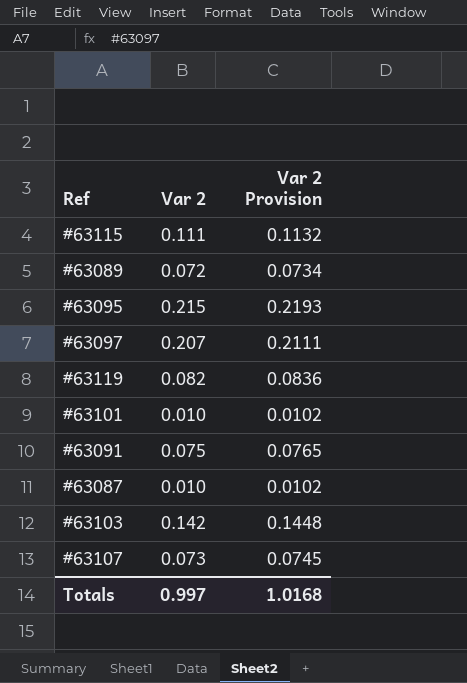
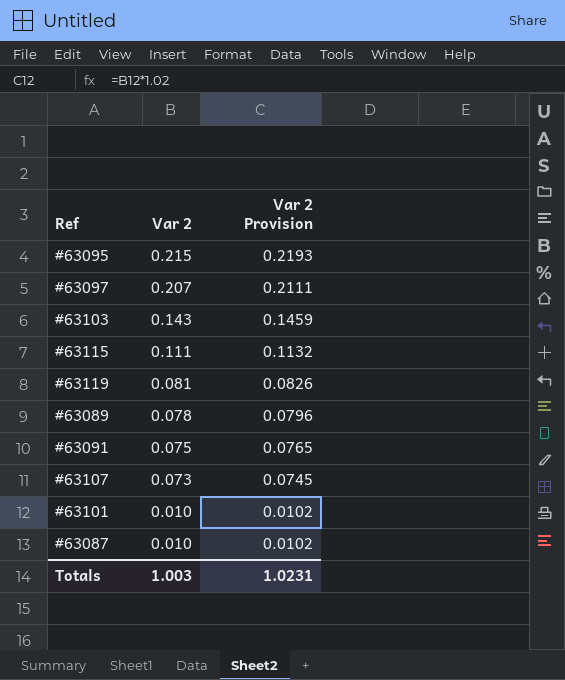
row order: none -> Var 2 descending
#63103 | Var 2: 0.142 -> 0.143
#63103 | Var 2 Provision: 0.1448 -> 0.1459
#63119 | Var 2: 0.082 -> 0.081
#63119 | Var 2 Provision: 0.0836 -> 0.0826
#63089 | Var 2: 0.072 -> 0.078
#63089 | Var 2 Provision: 0.0734 -> 0.0796
Totals | Var 2: 0.997 -> 1.003
Totals | Var 2 Provision: 1.0168 -> 1.0231

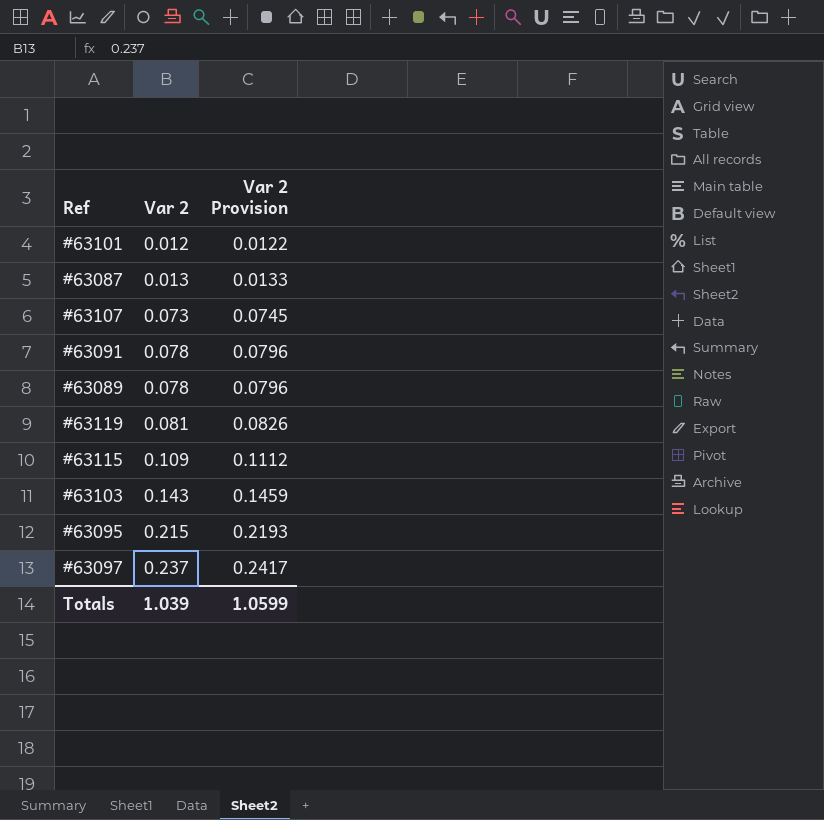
row order: Var 2 descending -> Var 2 ascending
#63101 | Var 2: 0.010 -> 0.012
#63101 | Var 2 Provision: 0.0102 -> 0.0122
#63087 | Var 2: 0.010 -> 0.013
#63087 | Var 2 Provision: 0.0102 -> 0.0133
#63091 | Var 2: 0.075 -> 0.078
#63091 | Var 2 Provision: 0.0765 -> 0.0796
#63115 | Var 2: 0.111 -> 0.109
#63115 | Var 2 Provision: 0.1132 -> 0.1112
#63097 | Var 2: 0.207 -> 0.237
#63097 | Var 2 Provision: 0.2111 -> 0.2417
Totals | Var 2: 1.003 -> 1.039
Totals | Var 2 Provision: 1.0231 -> 1.0599

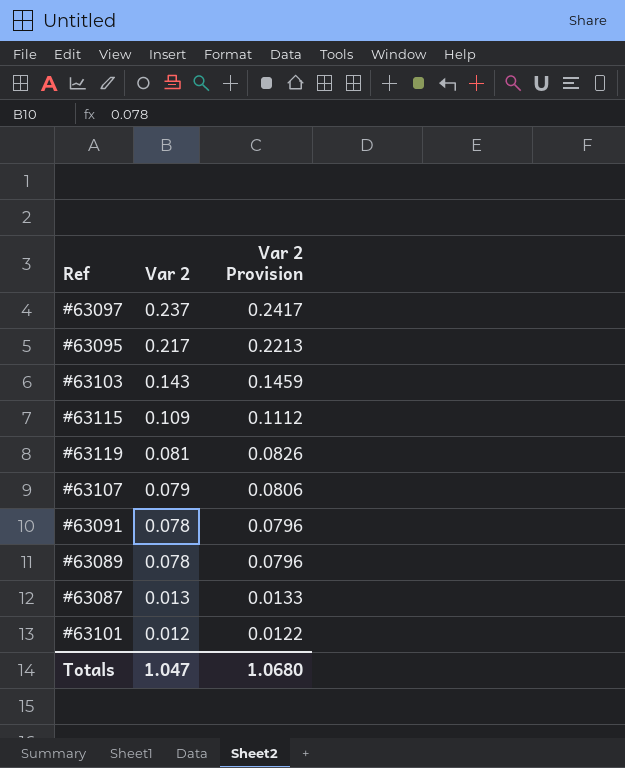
row order: Var 2 ascending -> Var 2 descending
#63095 | Var 2: 0.215 -> 0.217
#63095 | Var 2 Provision: 0.2193 -> 0.2213
#63107 | Var 2: 0.073 -> 0.079
#63107 | Var 2 Provision: 0.0745 -> 0.0806
Totals | Var 2: 1.039 -> 1.047
Totals | Var 2 Provision: 1.0599 -> 1.0680

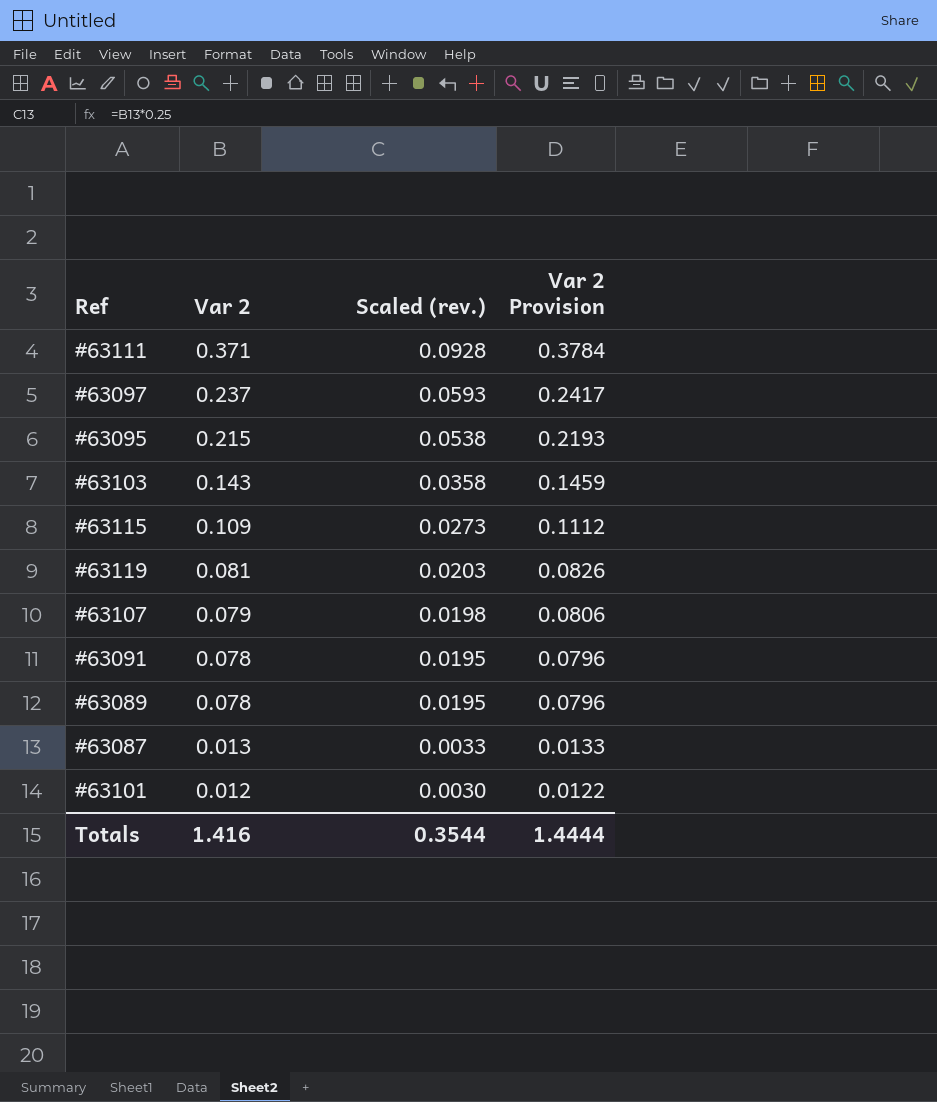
column Scaled (rev.) | formula: none -> [Var 2] * 0.25
row #63111: none -> 0.371 | 0.0928 | 0.3784
#63095 | Var 2: 0.217 -> 0.215
#63095 | Var 2 Provision: 0.2213 -> 0.2193
Totals | Var 2: 1.047 -> 1.416
Totals | Var 2 Provision: 1.0680 -> 1.4444

